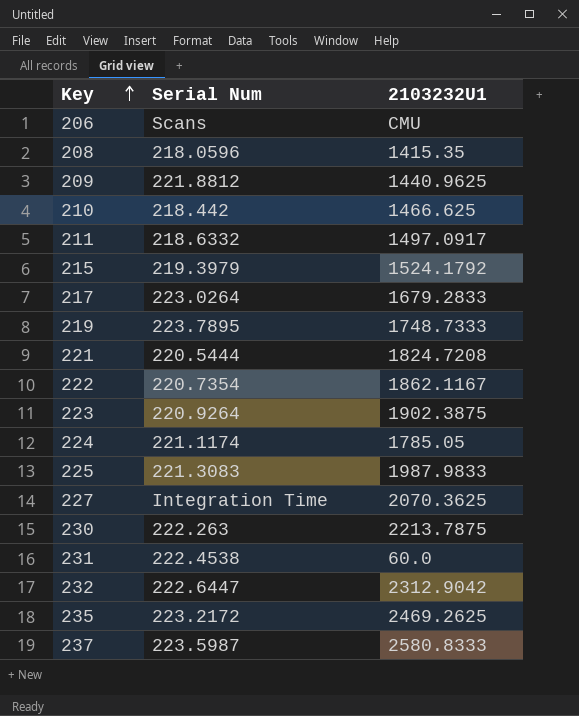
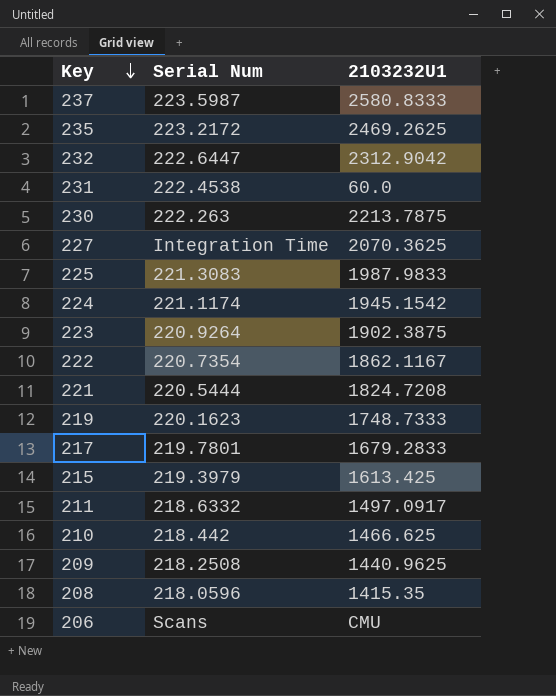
row order: Key ascending -> Key descending
224 | 2103232U1: 1785.05 -> 1945.1542
219 | Serial Num: 223.7895 -> 220.1623
217 | Serial Num: 223.0264 -> 219.7801
215 | 2103232U1: 1524.1792 -> 1613.425
209 | Serial Num: 221.8812 -> 218.2508

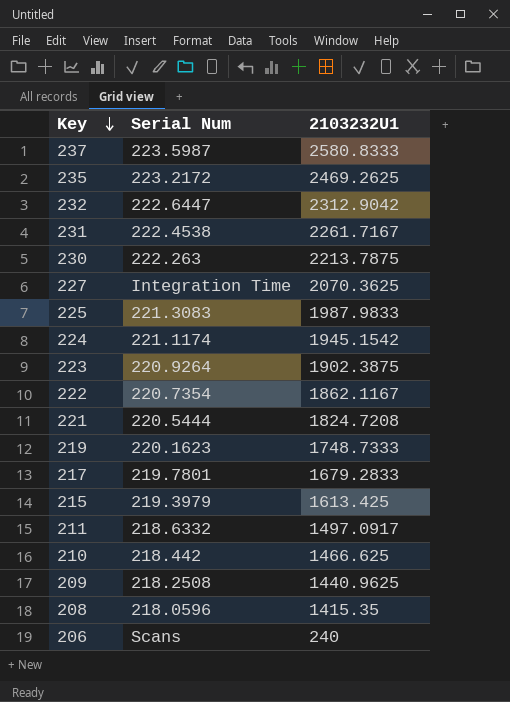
231 | 2103232U1: 60.0 -> 2261.7167
206 | 2103232U1: CMU -> 240

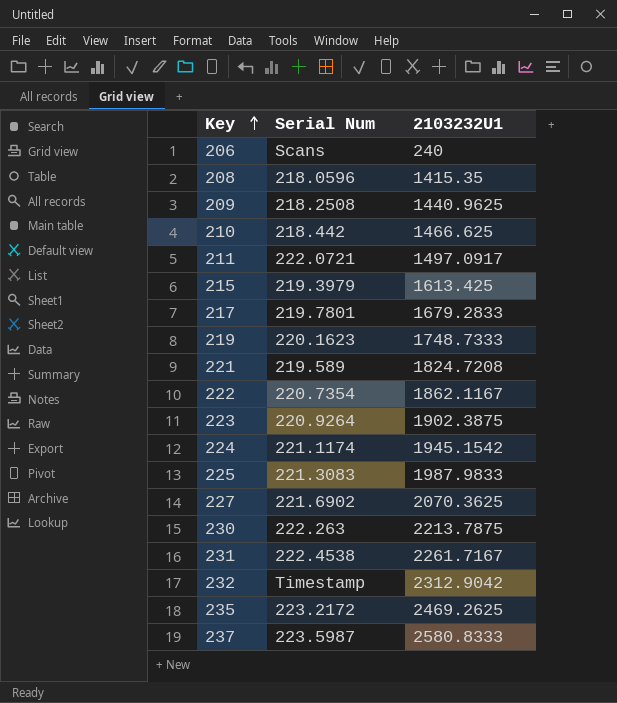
row order: Key descending -> Key ascending
211 | Serial Num: 218.6332 -> 222.0721
221 | Serial Num: 220.5444 -> 219.589
227 | Serial Num: Integration Time -> 221.6902
232 | Serial Num: 222.6447 -> Timestamp

